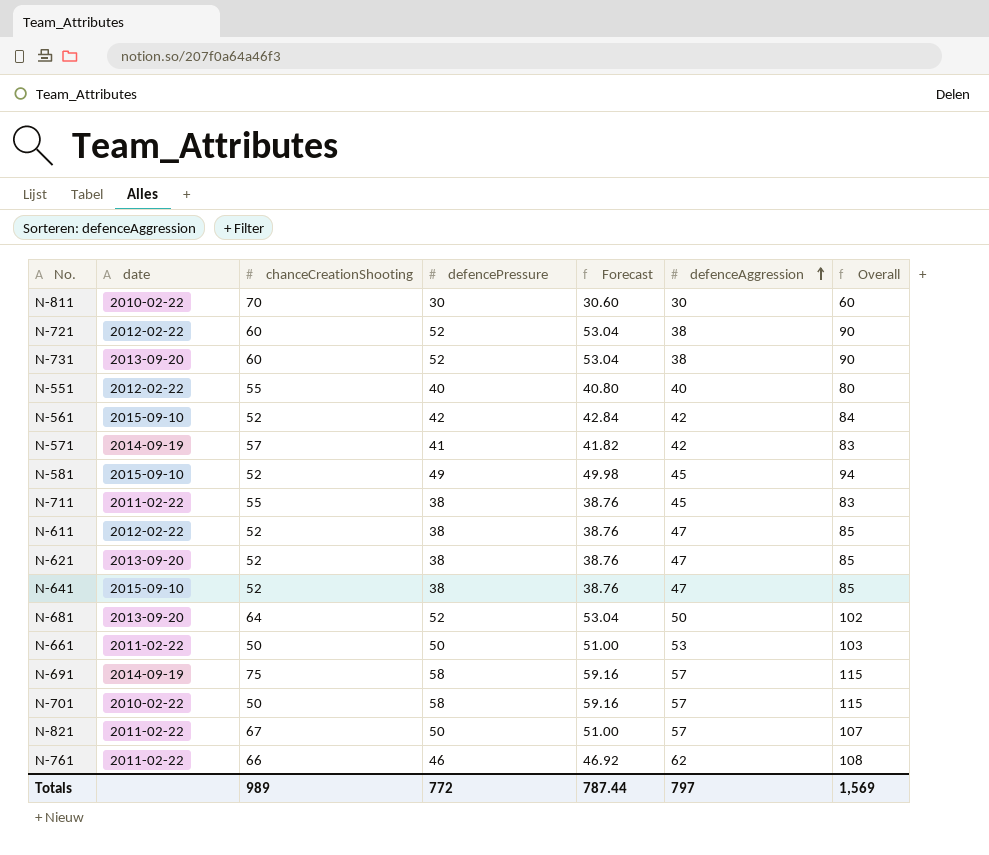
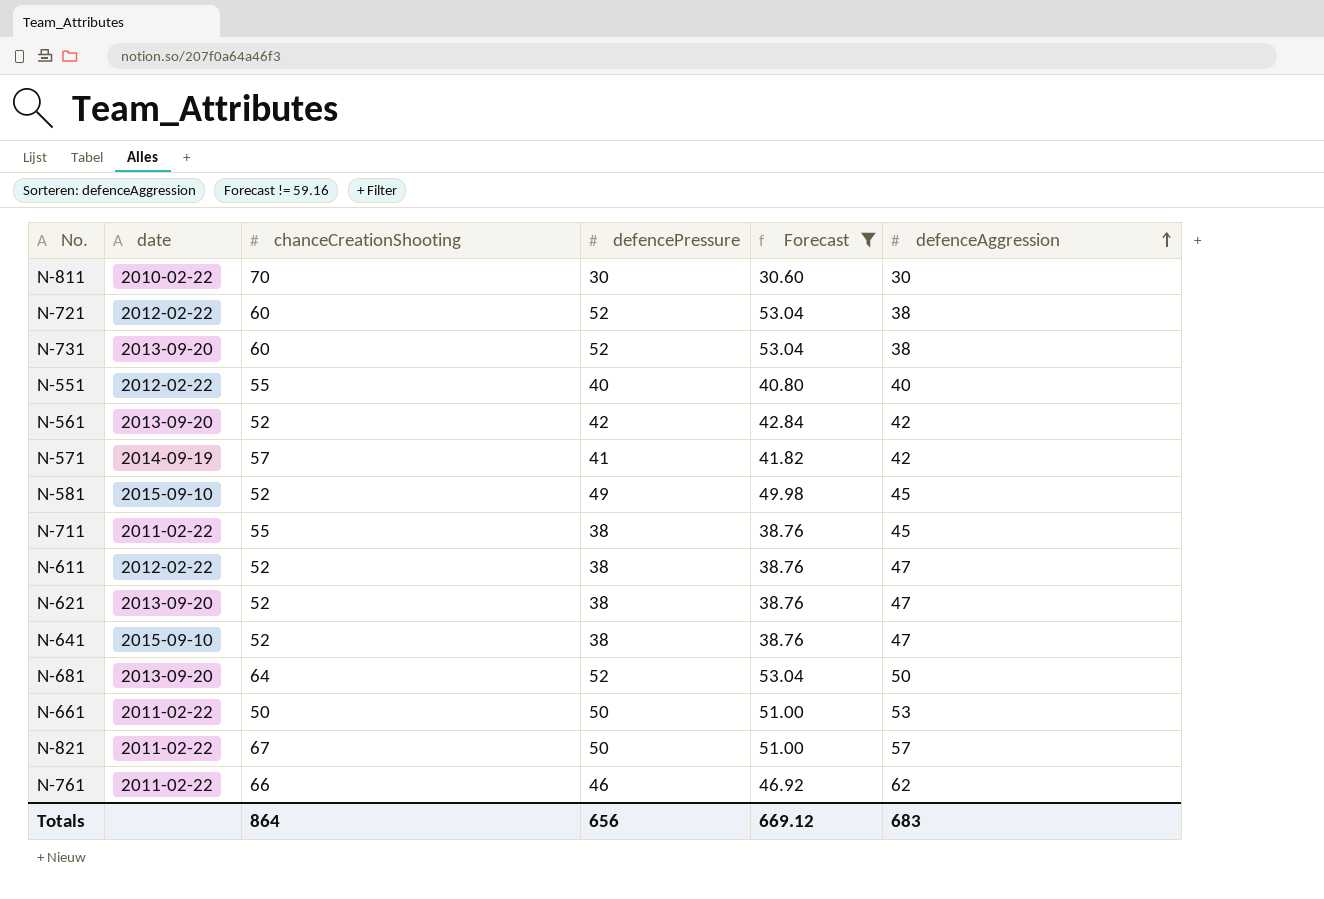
filter: none -> Forecast != 59.16
column Overall | formula: [defencePressure] + [defenceAggression] -> none
N-561 | date: 2015-09-10 -> 2013-09-20
Totals | chanceCreationShooting: 989 -> 864
Totals | defencePressure: 772 -> 656
Totals | Forecast: 787.44 -> 669.12
Totals | defenceAggression: 797 -> 683

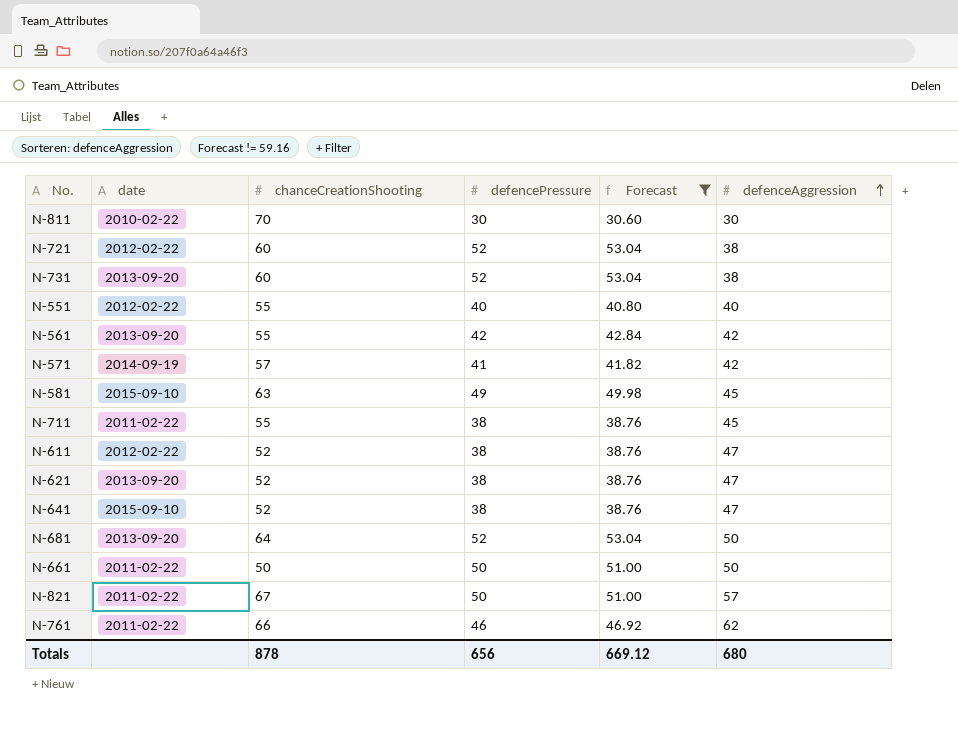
N-561 | chanceCreationShooting: 52 -> 55
N-581 | chanceCreationShooting: 52 -> 63
N-661 | defenceAggression: 53 -> 50
Totals | chanceCreationShooting: 864 -> 878
Totals | defenceAggression: 683 -> 680

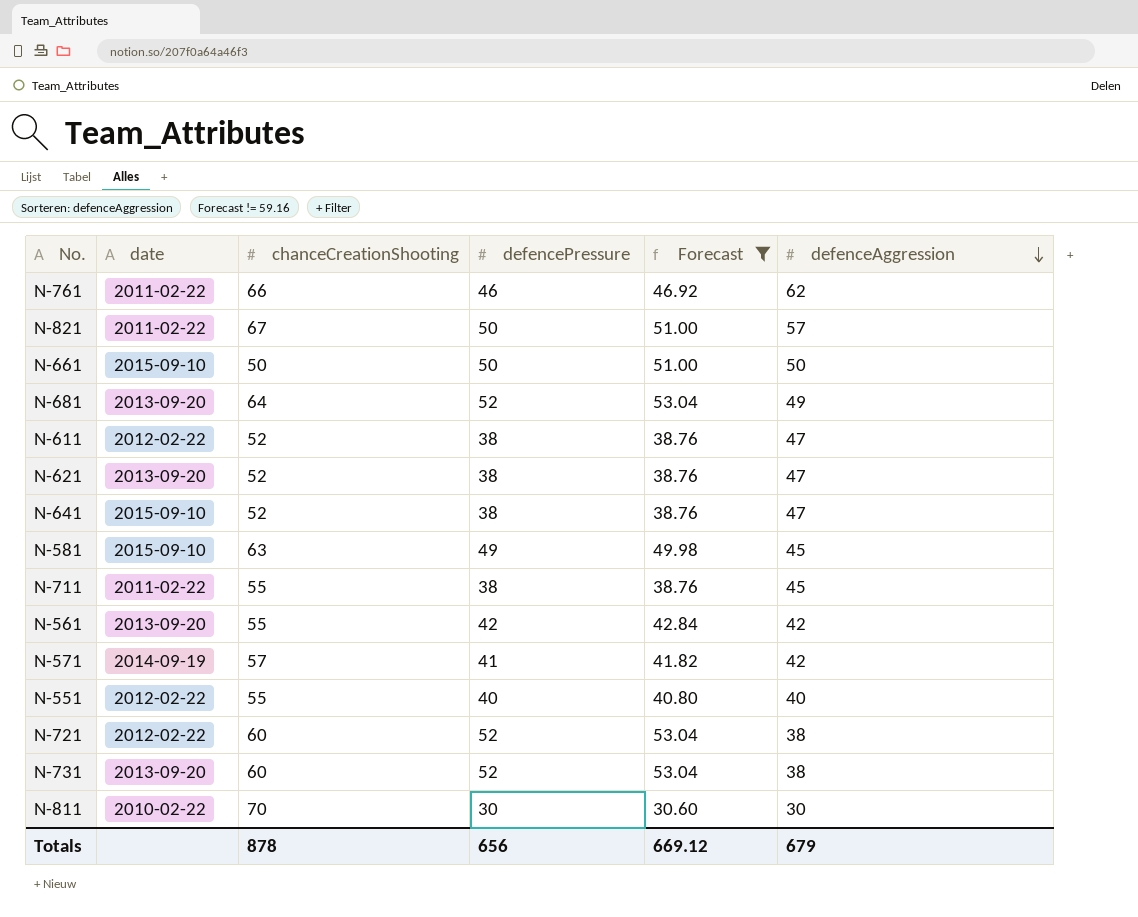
row order: defenceAggression ascending -> defenceAggression descending
N-661 | date: 2011-02-22 -> 2015-09-10
N-681 | defenceAggression: 50 -> 49
Totals | defenceAggression: 680 -> 679

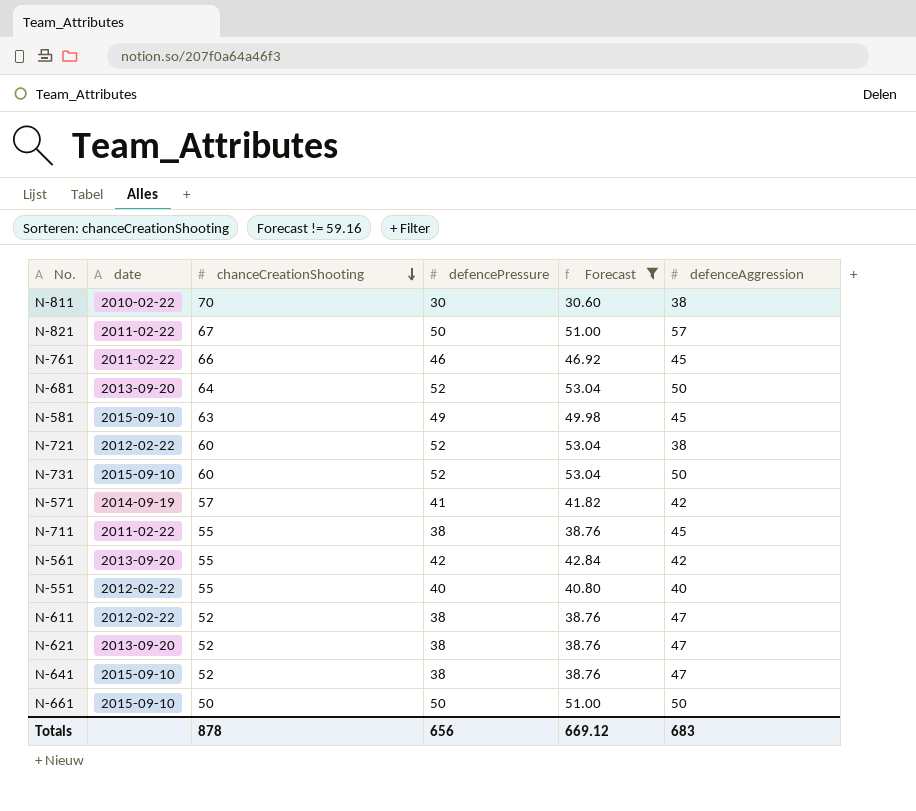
row order: defenceAggression descending -> chanceCreationShooting descending
N-811 | defenceAggression: 30 -> 38
N-761 | defenceAggression: 62 -> 45
N-681 | defenceAggression: 49 -> 50
N-731 | date: 2013-09-20 -> 2015-09-10
N-731 | defenceAggression: 38 -> 50
Totals | defenceAggression: 679 -> 683

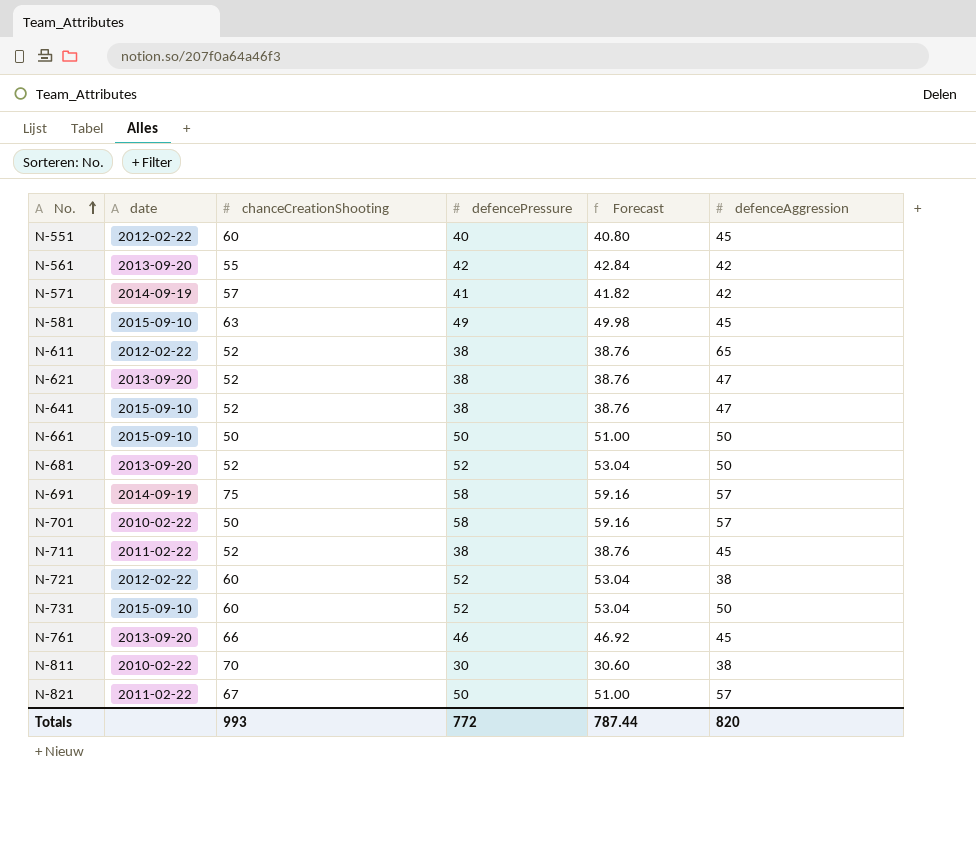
filter: Forecast != 59.16 -> none
row order: chanceCreationShooting descending -> No. ascending
N-551 | chanceCreationShooting: 55 -> 60
N-551 | defenceAggression: 40 -> 45
N-611 | defenceAggression: 47 -> 65
N-681 | chanceCreationShooting: 64 -> 52
N-711 | chanceCreationShooting: 55 -> 52
N-761 | date: 2011-02-22 -> 2013-09-20
Totals | chanceCreationShooting: 878 -> 993
Totals | defencePressure: 656 -> 772
Totals | Forecast: 669.12 -> 787.44
Totals | defenceAggression: 683 -> 820

